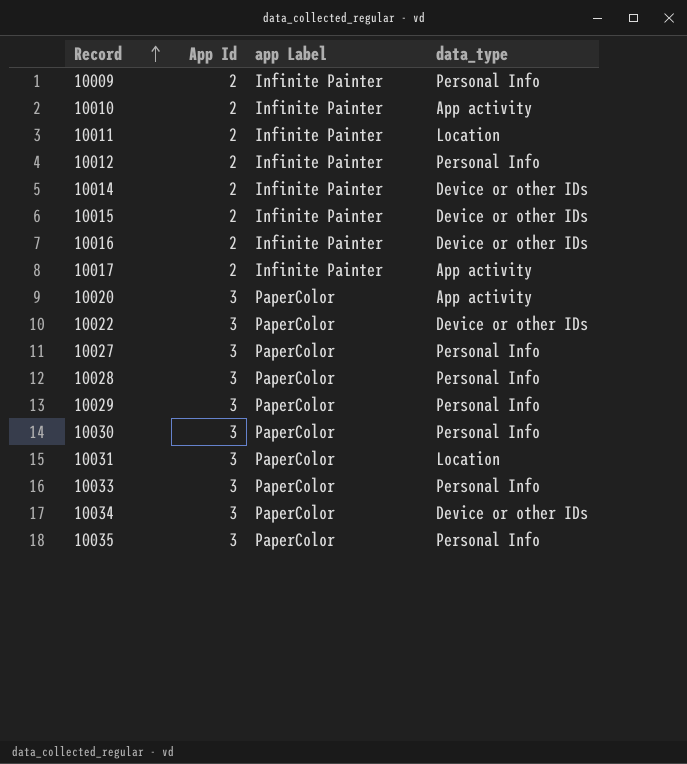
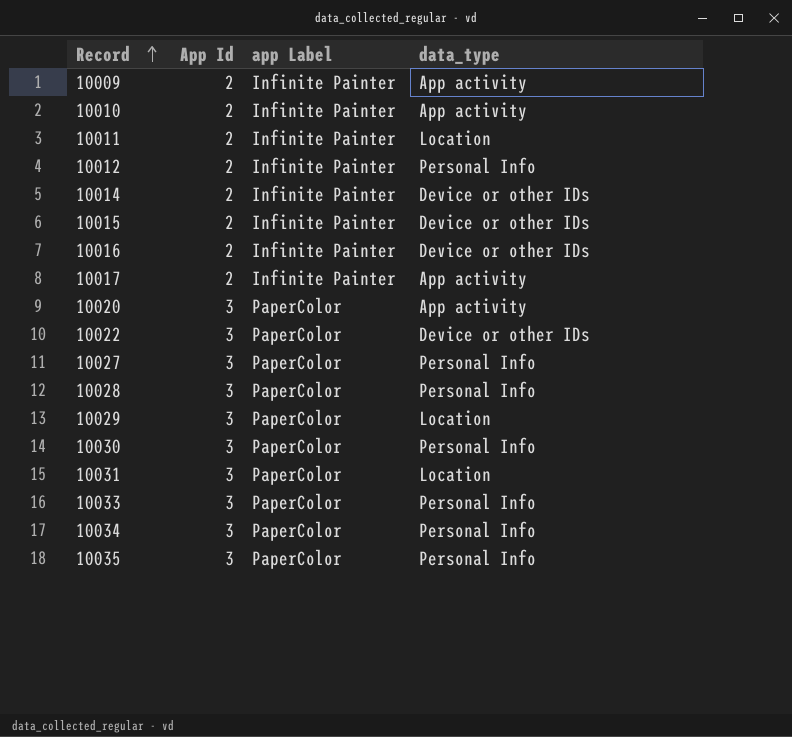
10009 | data_type: Personal Info -> App activity
10029 | data_type: Personal Info -> Location
10034 | data_type: Device or other IDs -> Personal Info

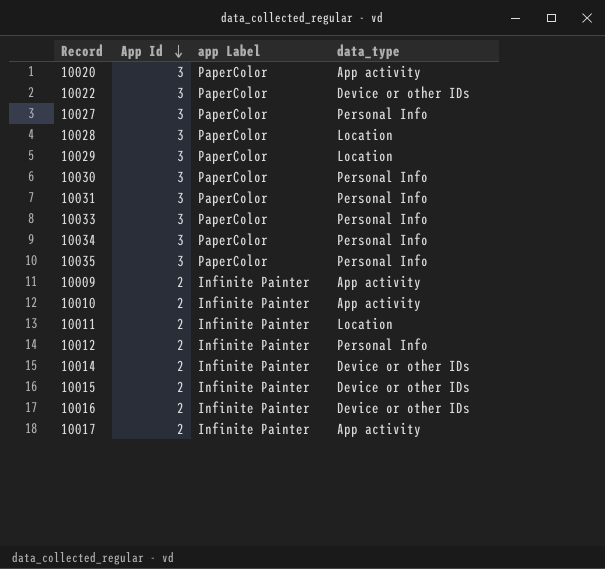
row order: Record ascending -> App Id descending
10028 | data_type: Personal Info -> Location
10031 | data_type: Location -> Personal Info

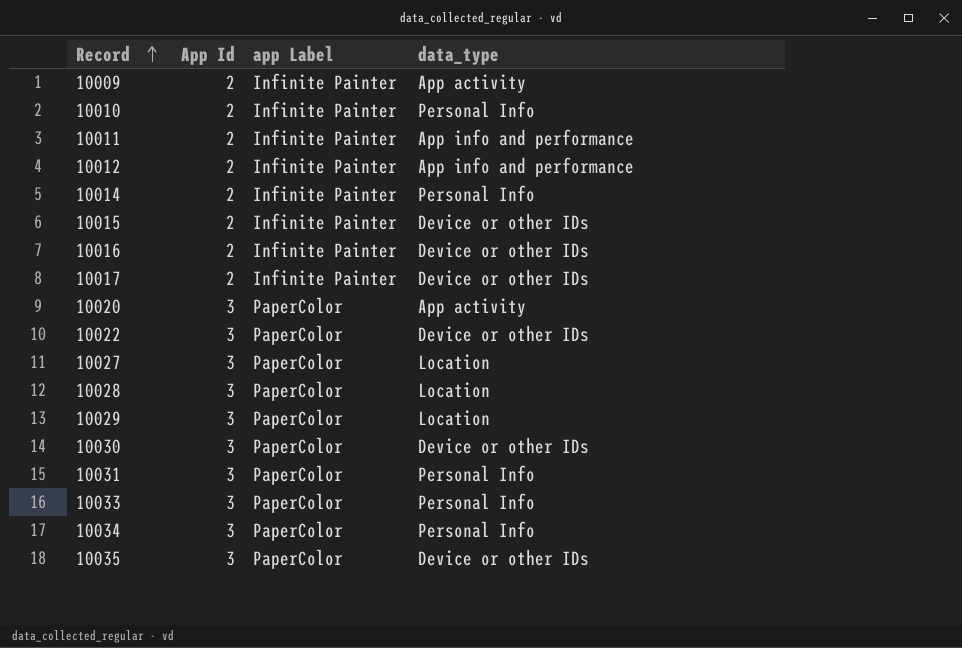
row order: App Id descending -> Record ascending
10010 | data_type: App activity -> Personal Info
10011 | data_type: Location -> App info and performance
10012 | data_type: Personal Info -> App info and performance
10014 | data_type: Device or other IDs -> Personal Info
10017 | data_type: App activity -> Device or other IDs
10027 | data_type: Personal Info -> Location
10030 | data_type: Personal Info -> Device or other IDs
10035 | data_type: Personal Info -> Device or other IDs

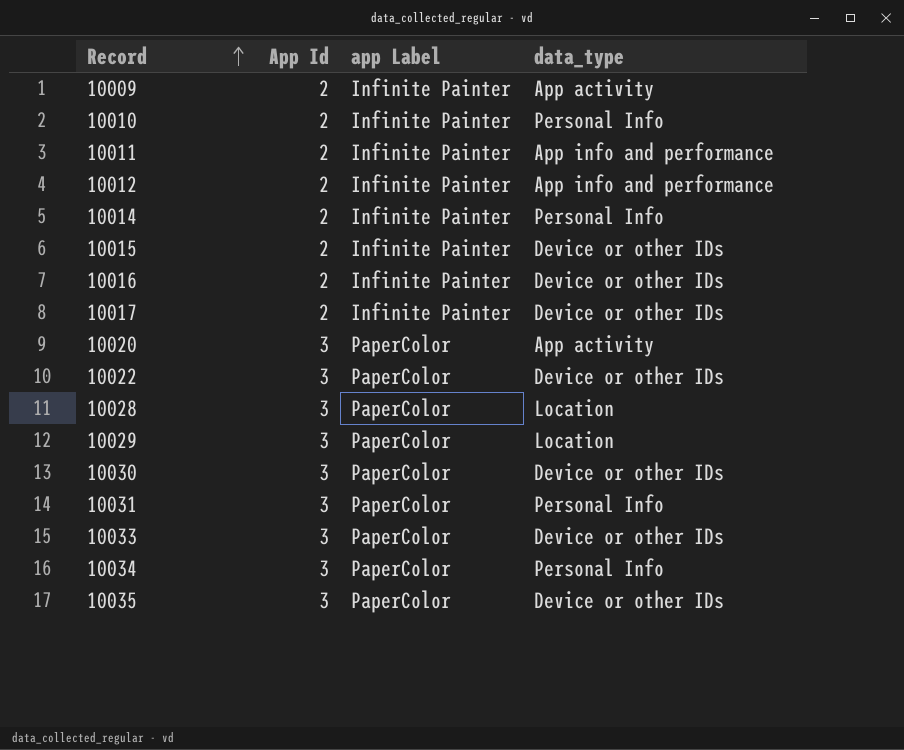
row 10027: 3 | PaperColor | Location -> none
10033 | data_type: Personal Info -> Device or other IDs

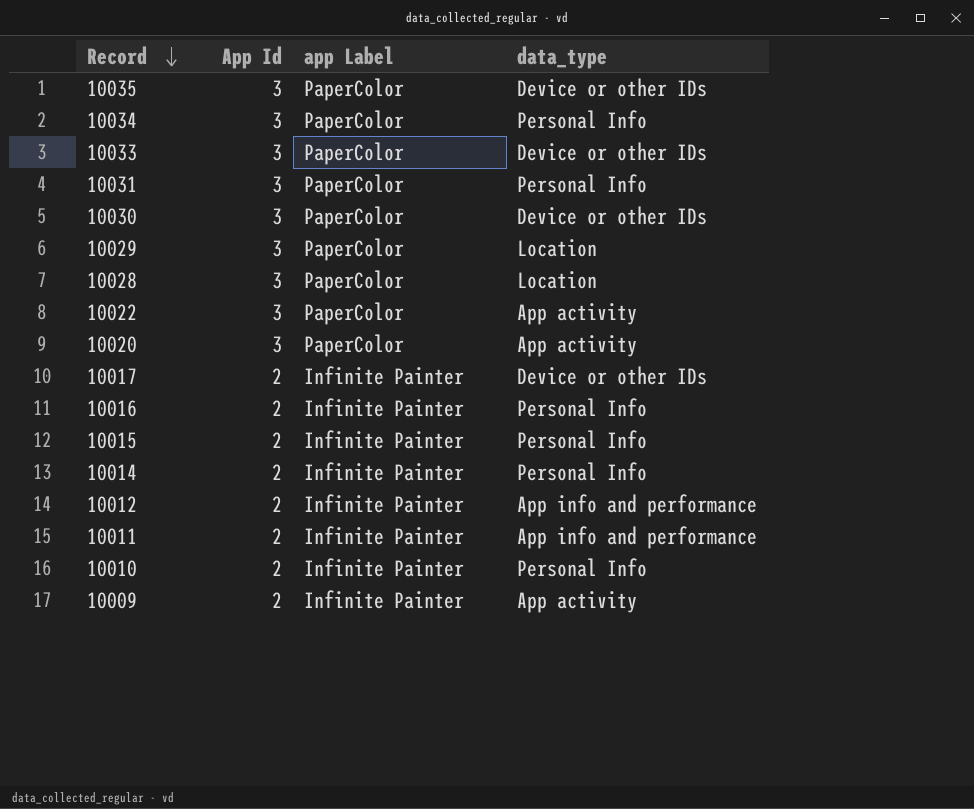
row order: Record ascending -> Record descending
10022 | data_type: Device or other IDs -> App activity
10016 | data_type: Device or other IDs -> Personal Info
10015 | data_type: Device or other IDs -> Personal Info

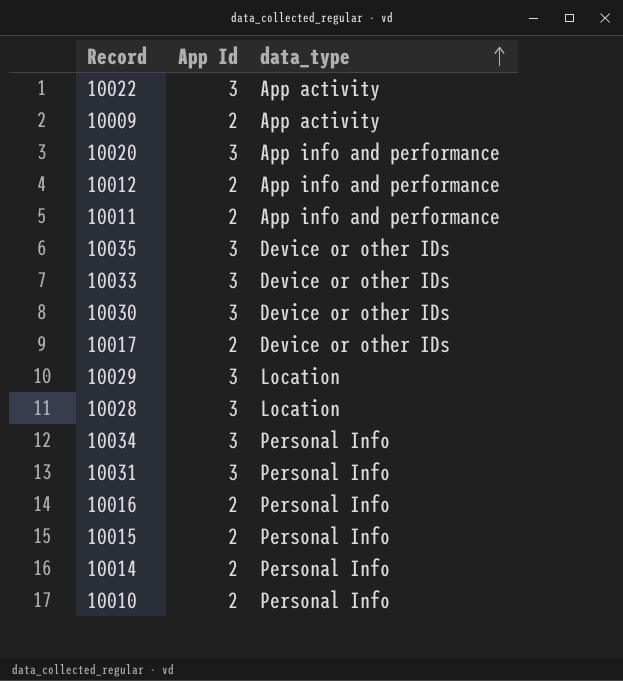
row order: Record descending -> data_type ascending
column app Label | position: 3 -> none
10020 | data_type: App activity -> App info and performance

